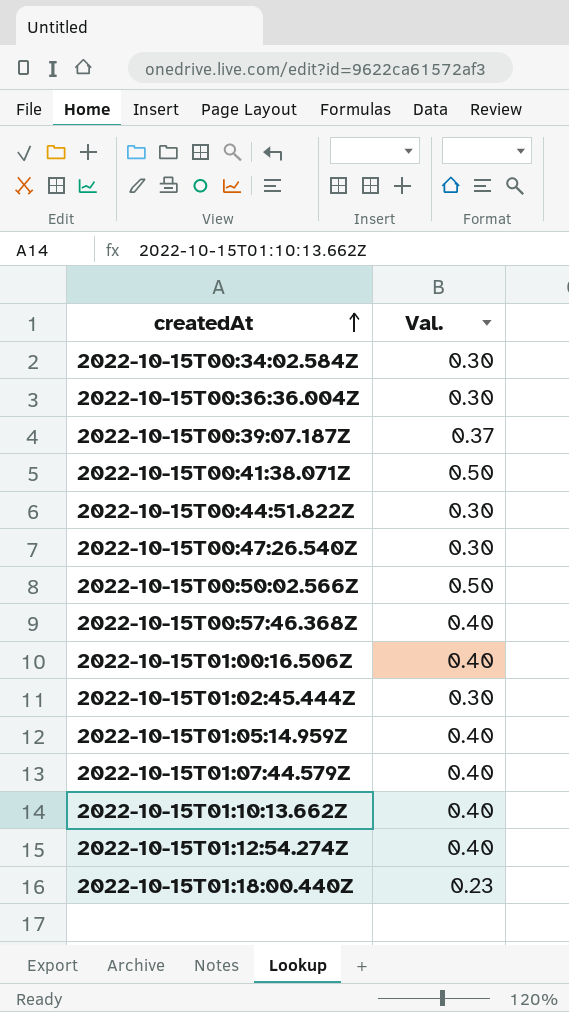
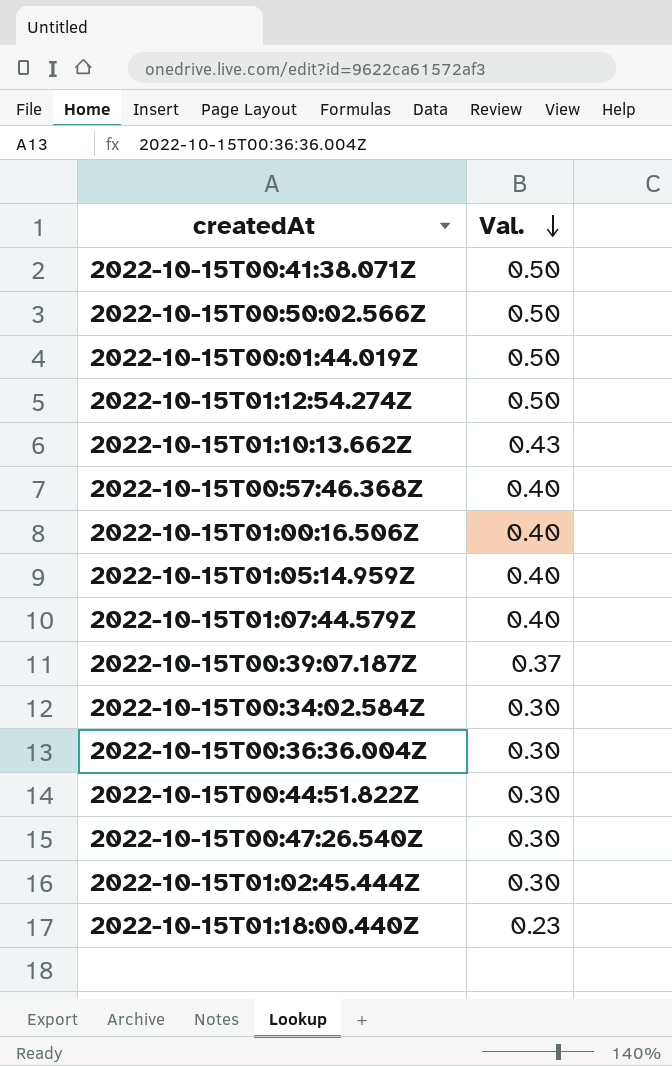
row order: createdAt ascending -> Val. descending
row 2022-10-15T00:01:44.019Z: none -> 0.50
2022-10-15T01:12:54.274Z | Val.: 0.40 -> 0.50
2022-10-15T01:10:13.662Z | Val.: 0.40 -> 0.43

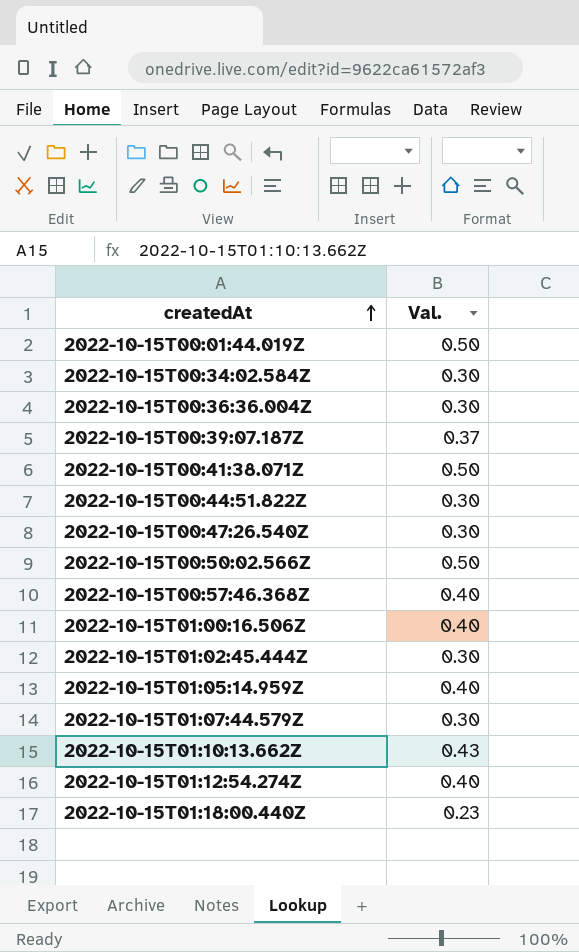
row order: Val. descending -> createdAt ascending
2022-10-15T01:07:44.579Z | Val.: 0.40 -> 0.30
2022-10-15T01:12:54.274Z | Val.: 0.50 -> 0.40

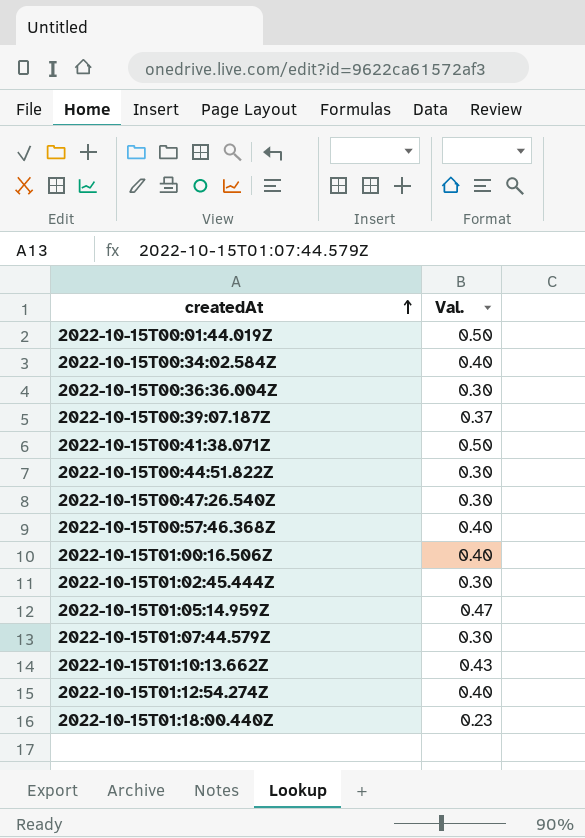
row 2022-10-15T00:50:02.566Z: 0.50 -> none
2022-10-15T00:34:02.584Z | Val.: 0.30 -> 0.40
2022-10-15T01:05:14.959Z | Val.: 0.40 -> 0.47

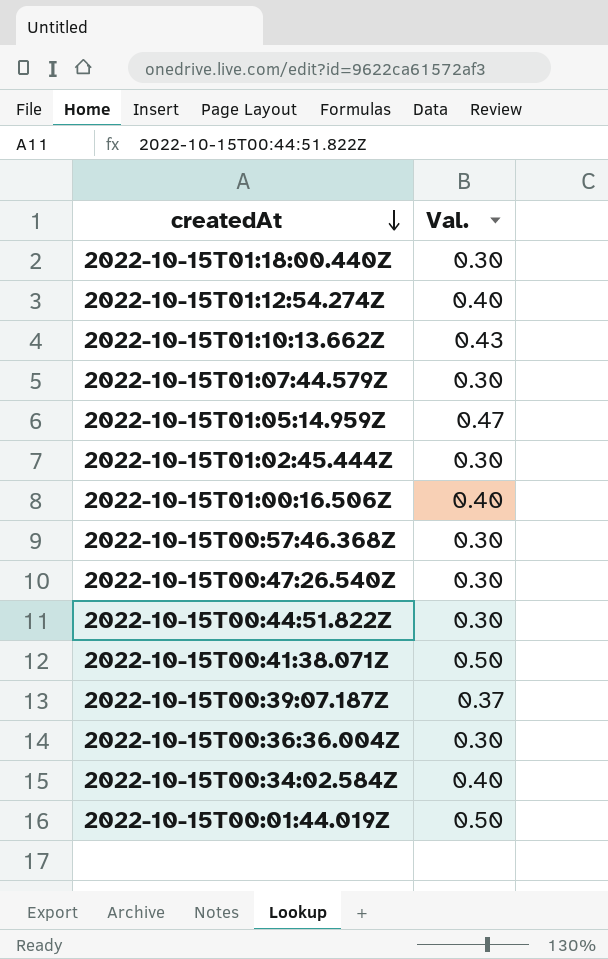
row order: createdAt ascending -> createdAt descending
2022-10-15T01:18:00.440Z | Val.: 0.23 -> 0.30
2022-10-15T00:57:46.368Z | Val.: 0.40 -> 0.30

